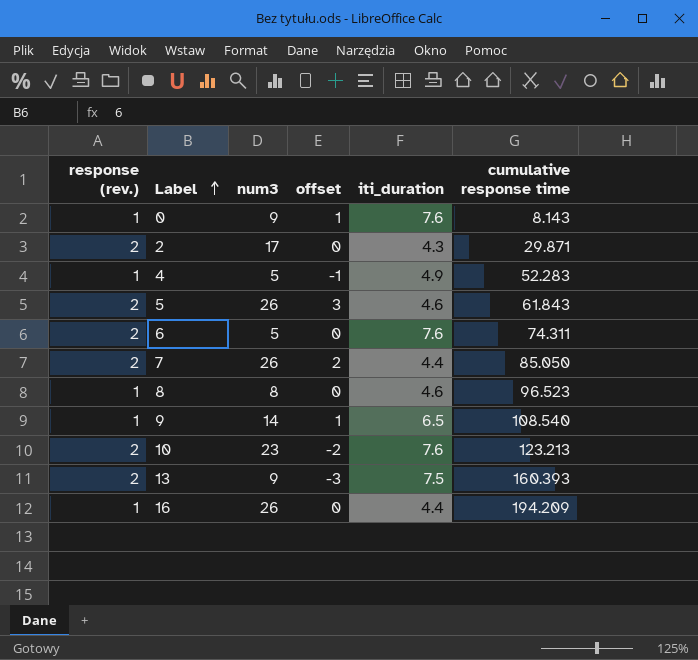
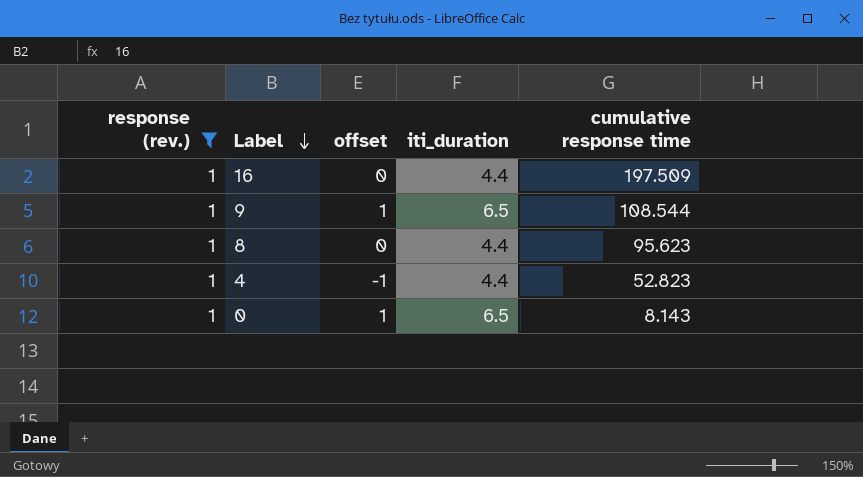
filter: none -> response (rev.) = 1
row order: Label ascending -> Label descending
column num3 | position: 3 -> none
16 | cumulative response time: 194.209 -> 197.509
9 | cumulative response time: 108.540 -> 108.544
8 | iti_duration: 4.6 -> 4.4
8 | cumulative response time: 96.523 -> 95.623
4 | iti_duration: 4.9 -> 4.4
4 | cumulative response time: 52.283 -> 52.823
0 | iti_duration: 7.6 -> 6.5

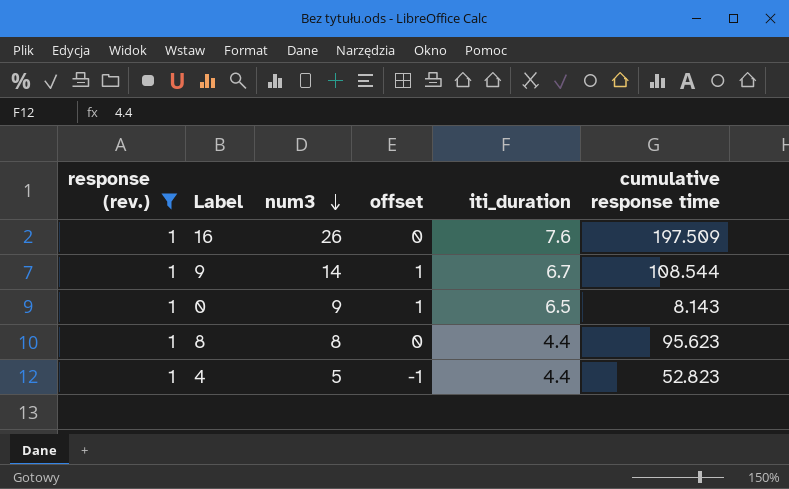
row order: Label descending -> num3 descending
column num3 | position: none -> 3
16 | iti_duration: 4.4 -> 7.6
9 | iti_duration: 6.5 -> 6.7

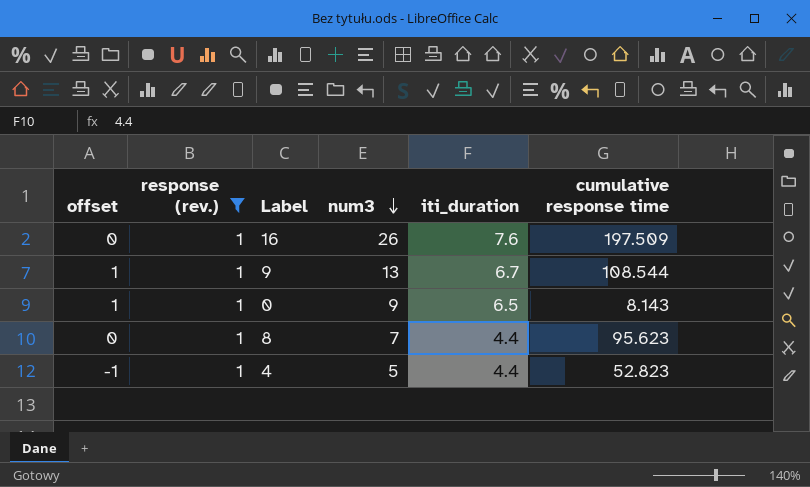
column offset | position: 4 -> 1
9 | num3: 14 -> 13
8 | num3: 8 -> 7

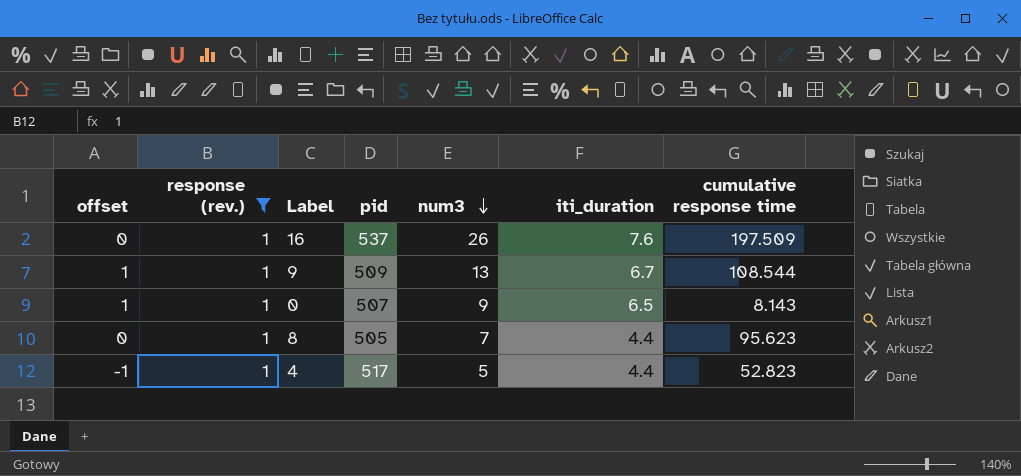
column pid | position: none -> 4

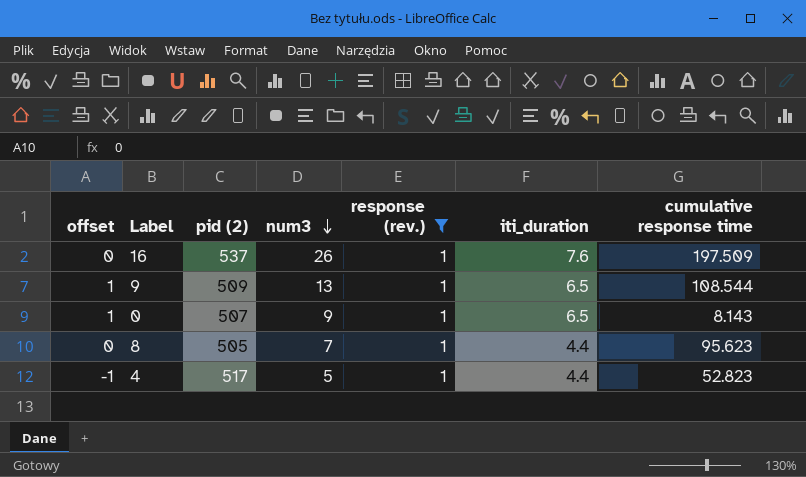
column name: pid -> pid (2)
column response (rev.) | position: 2 -> 5
9 | iti_duration: 6.7 -> 6.5

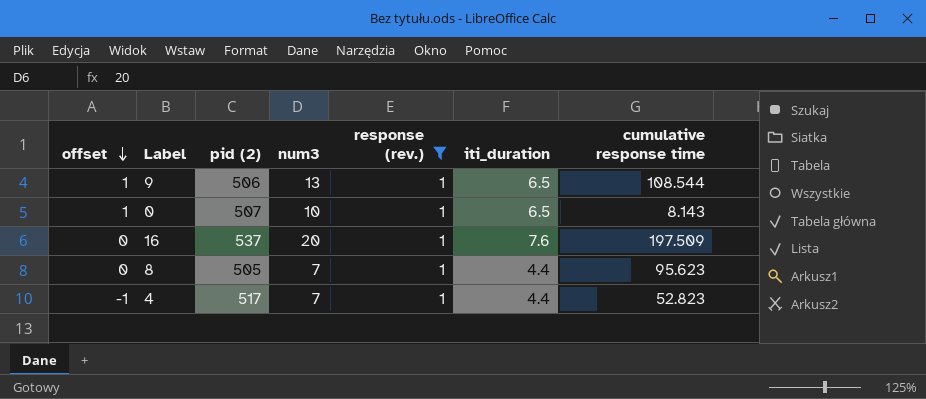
row order: num3 descending -> offset descending
9 | pid (2): 509 -> 506
0 | num3: 9 -> 10
16 | num3: 26 -> 20
4 | num3: 5 -> 7

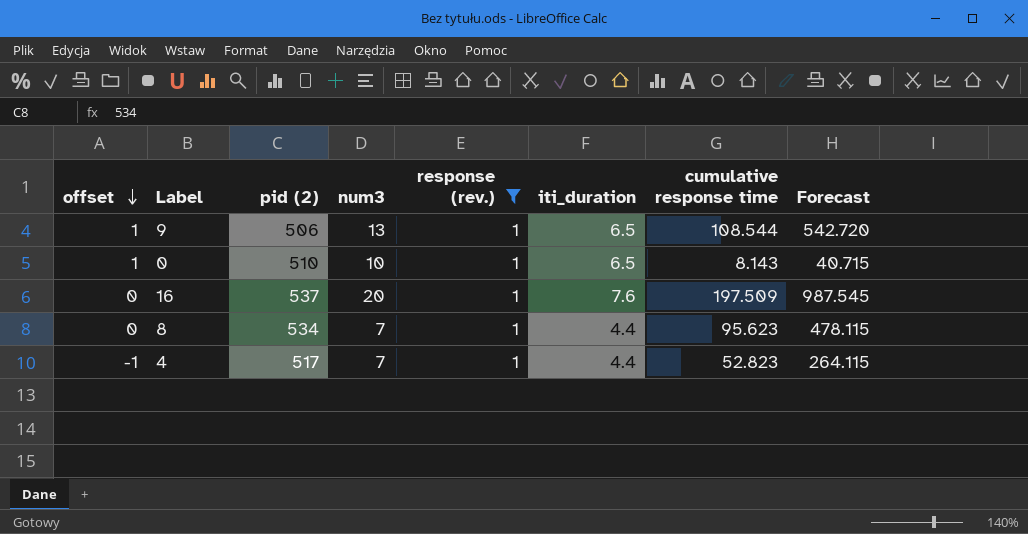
column Forecast | formula: none -> [cumulative response time] * 5
0 | pid (2): 507 -> 510
8 | pid (2): 505 -> 534

